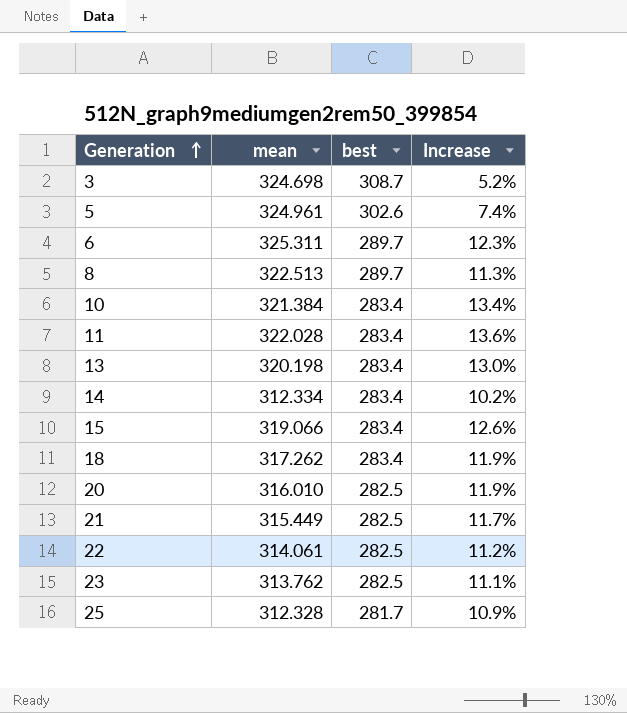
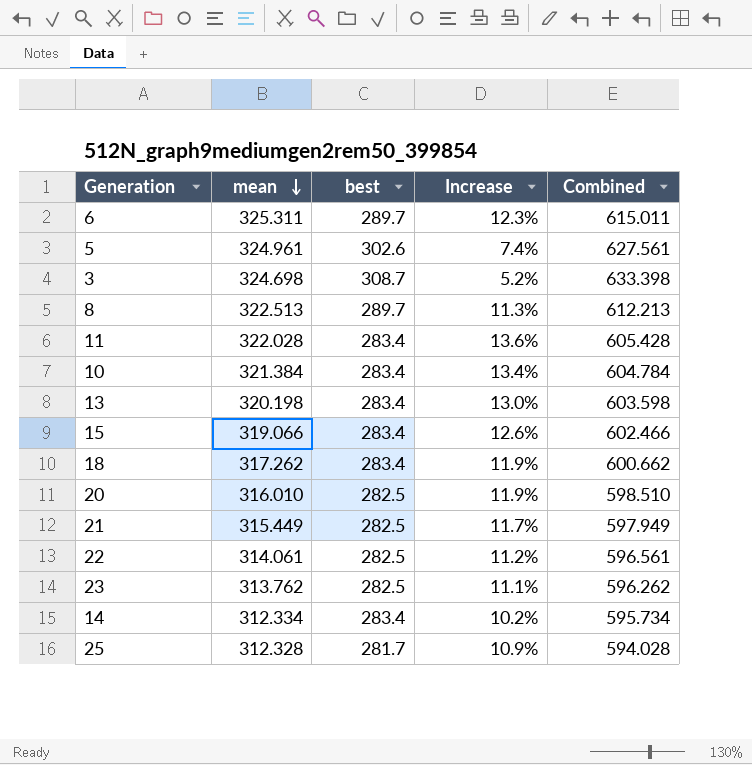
row order: Generation ascending -> mean descending
column Combined | formula: none -> [mean] + [best]

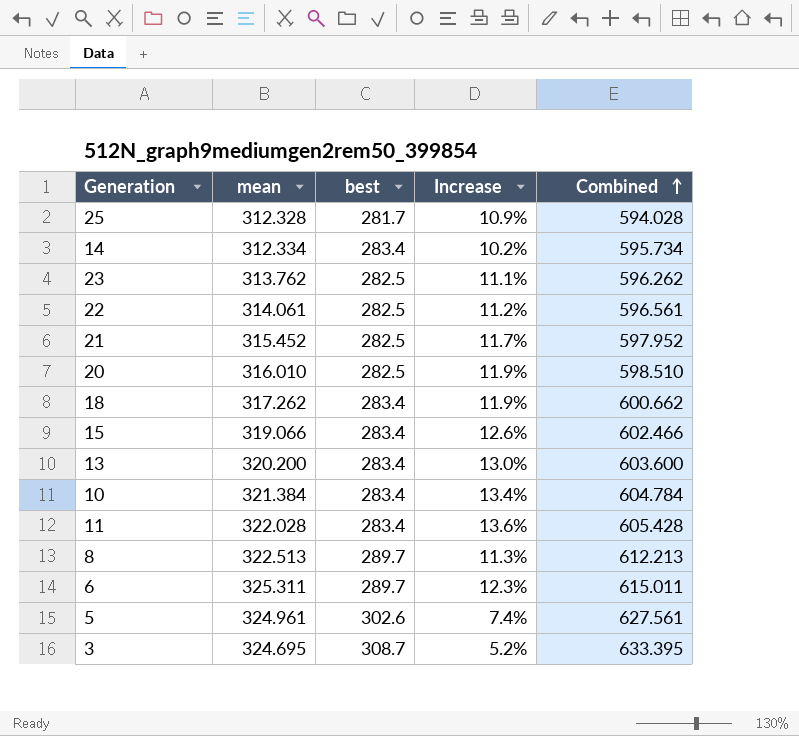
row order: mean descending -> Combined ascending
21 | mean: 315.449 -> 315.452
21 | Combined: 597.949 -> 597.952
13 | mean: 320.198 -> 320.200
13 | Combined: 603.598 -> 603.600
3 | mean: 324.698 -> 324.695
3 | Combined: 633.398 -> 633.395

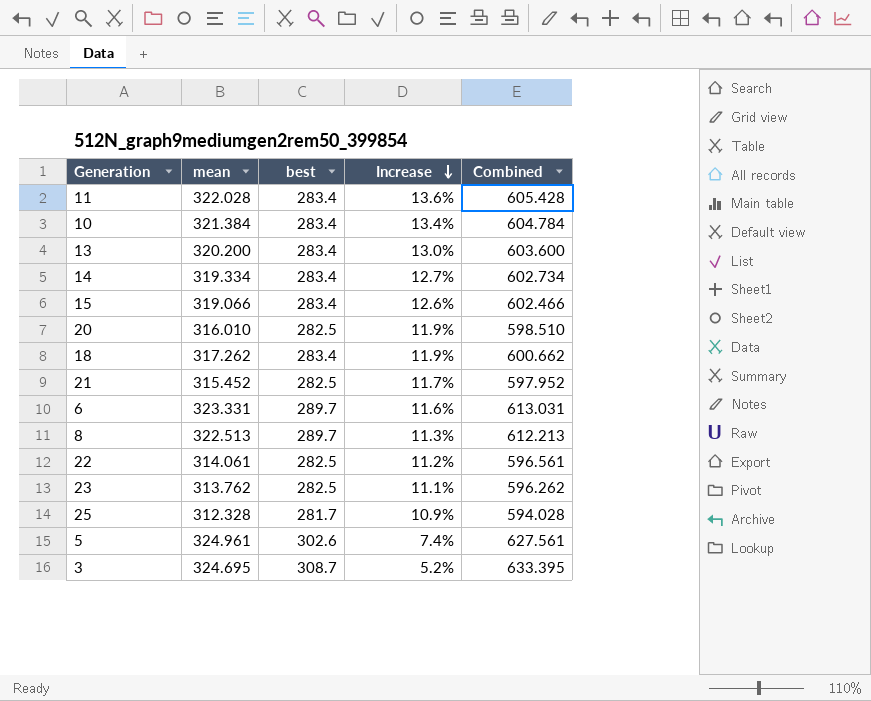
row order: Combined ascending -> Increase descending
14 | mean: 312.334 -> 319.334
14 | Increase: 10.2% -> 12.7%
14 | Combined: 595.734 -> 602.734
6 | mean: 325.311 -> 323.331
6 | Increase: 12.3% -> 11.6%
6 | Combined: 615.011 -> 613.031

